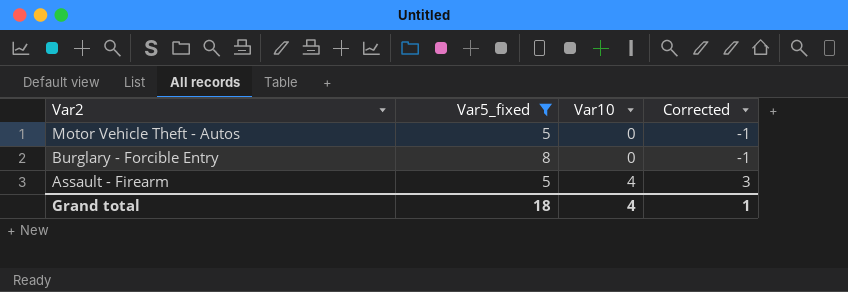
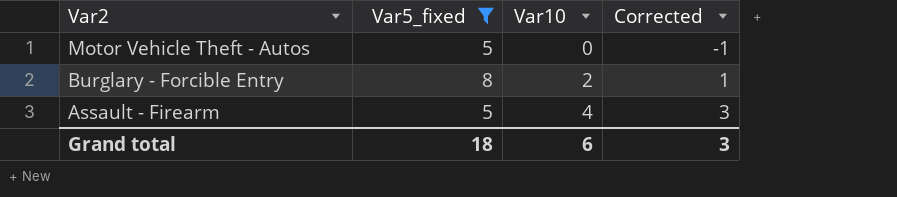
Burglary - Forcible Entry | Var10: 0 -> 2
Burglary - Forcible Entry | Corrected: -1 -> 1
Grand total | Var10: 4 -> 6
Grand total | Corrected: 1 -> 3

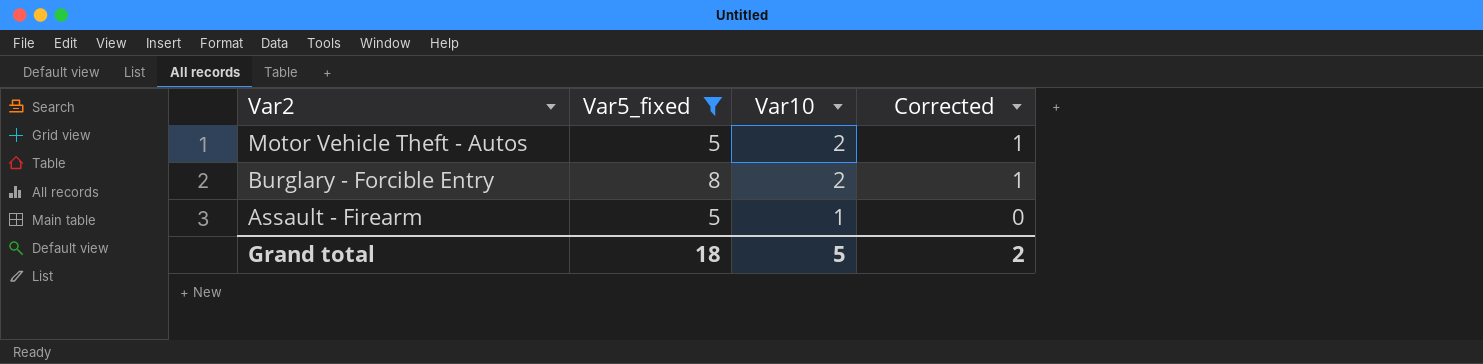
Motor Vehicle Theft - Autos | Var10: 0 -> 2
Motor Vehicle Theft - Autos | Corrected: -1 -> 1
Assault - Firearm | Var10: 4 -> 1
Assault - Firearm | Corrected: 3 -> 0
Grand total | Var10: 6 -> 5
Grand total | Corrected: 3 -> 2

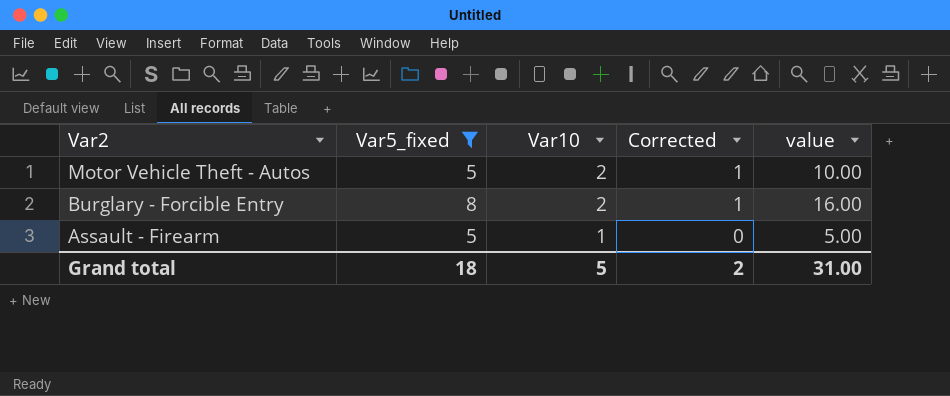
column value | formula: none -> [Var5_fixed] * [Var10]

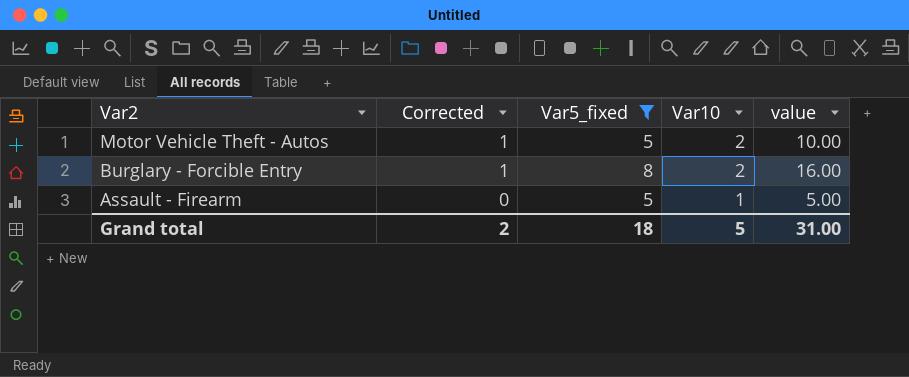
column Corrected | position: 4 -> 2

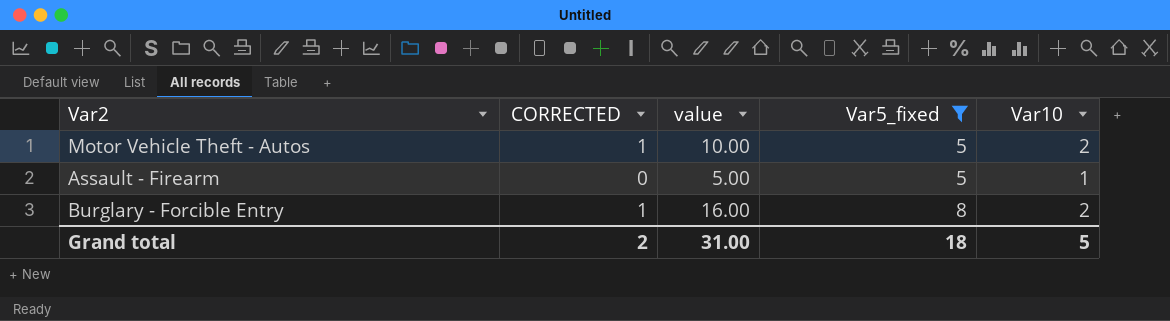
row order: Var2 descending -> Var5_fixed ascending
column name: Corrected -> CORRECTED
column value | position: 5 -> 3

